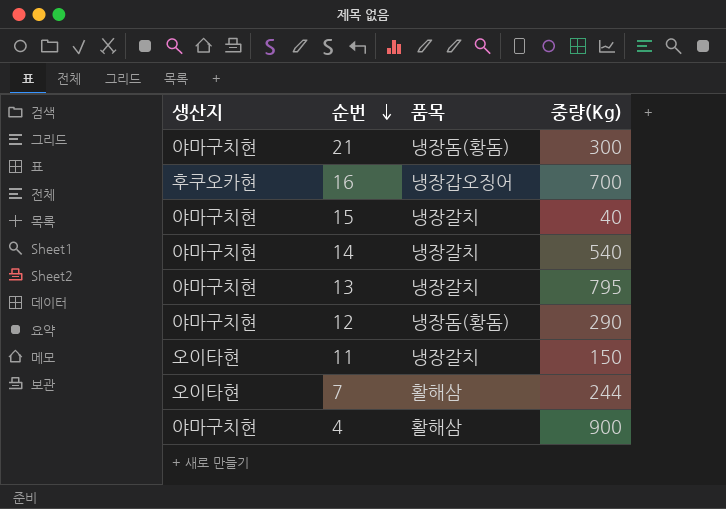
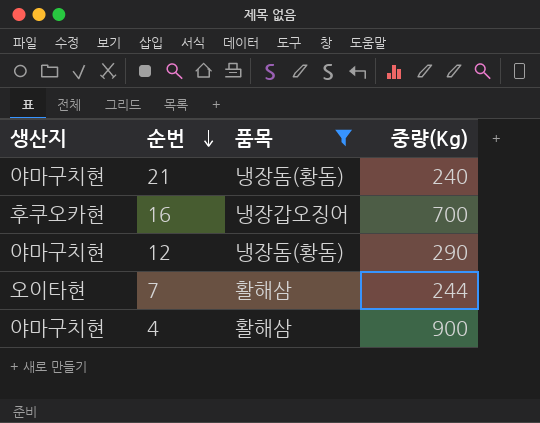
filter: none -> 품목 != 냉장갈치
21 | 중량(Kg): 300 -> 240

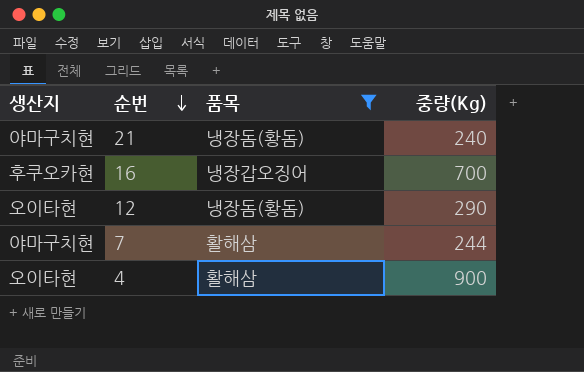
12 | 생산지: 야마구치현 -> 오이타현
7 | 생산지: 오이타현 -> 야마구치현
4 | 생산지: 야마구치현 -> 오이타현

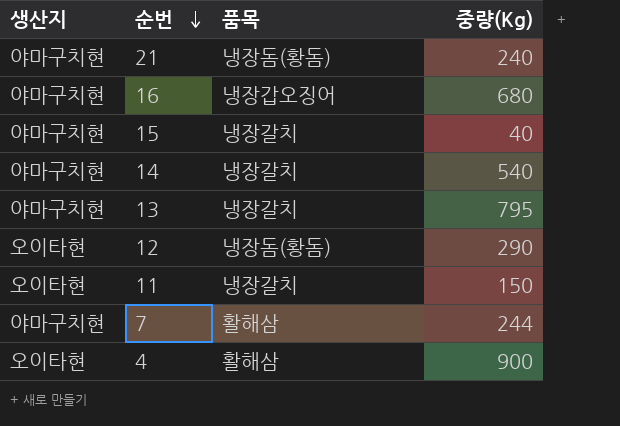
filter: 품목 != 냉장갈치 -> none
16 | 생산지: 후쿠오카현 -> 야마구치현
16 | 중량(Kg): 700 -> 680

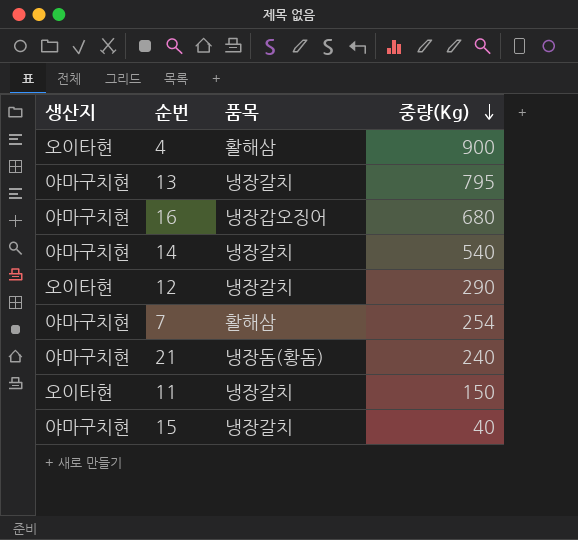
row order: 순번 descending -> 중량(Kg) descending
12 | 품목: 냉장돔(황돔) -> 냉장갈치
7 | 중량(Kg): 244 -> 254

